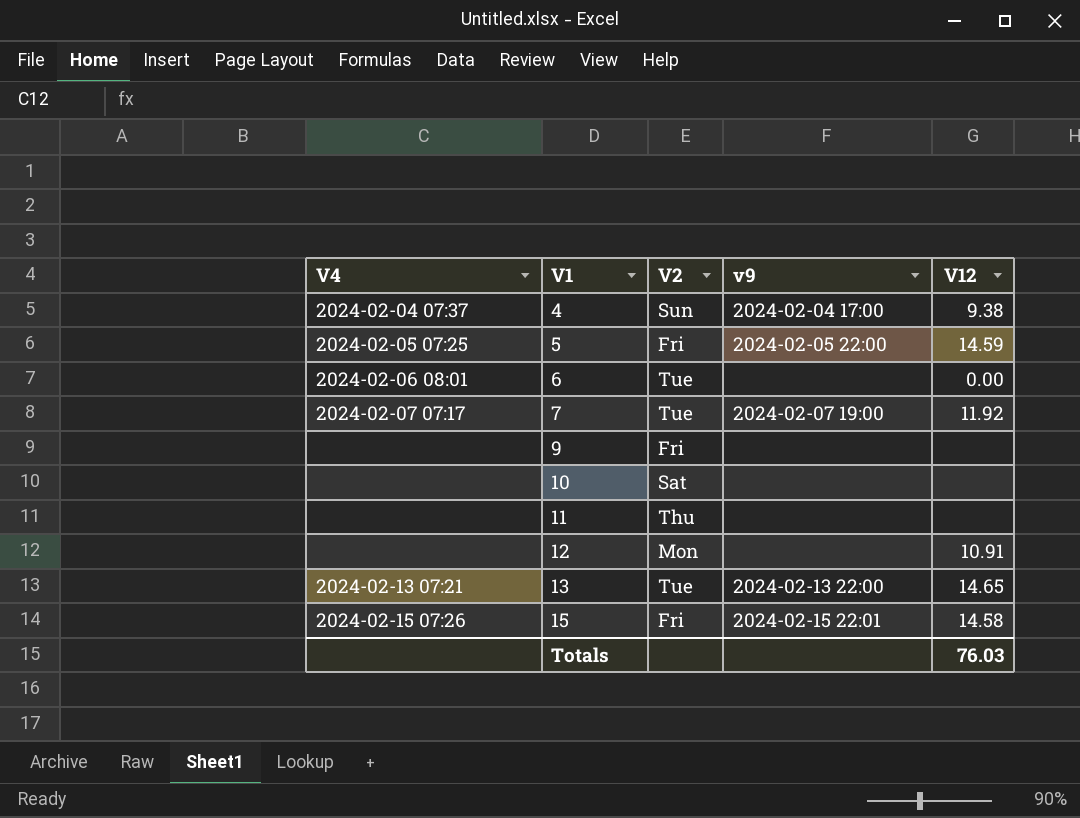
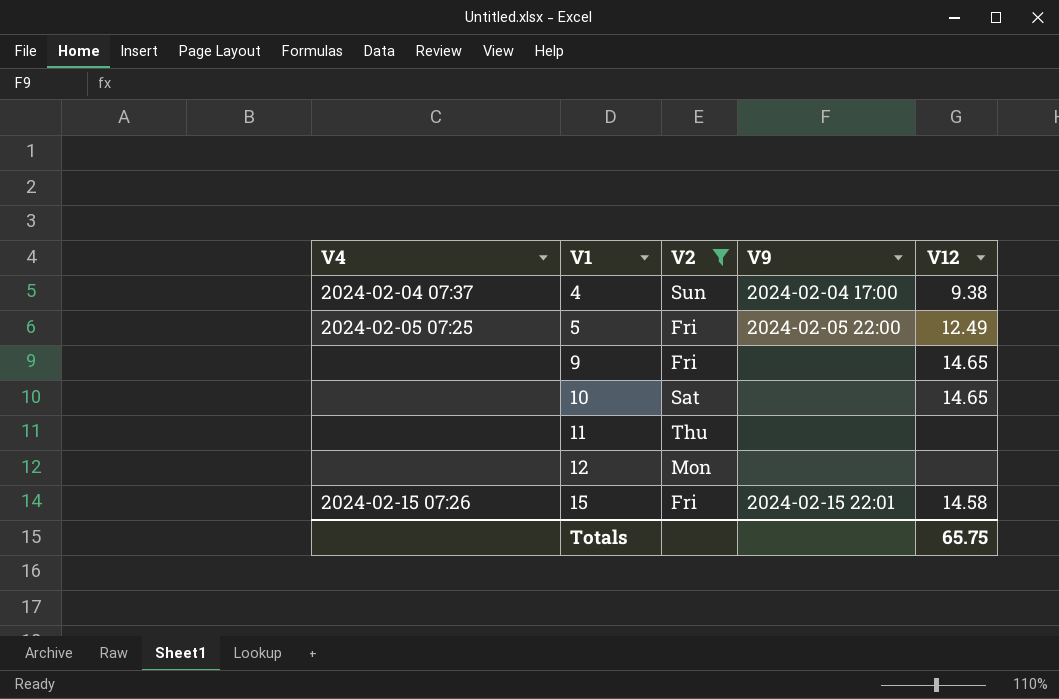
filter: none -> V2 != Tue
column name: v9 -> V9
5 | V12: 14.59 -> 12.49
9 | V12: none -> 14.65
10 | V12: none -> 14.65
12 | V12: 10.91 -> none
Totals | V12: 76.03 -> 65.75

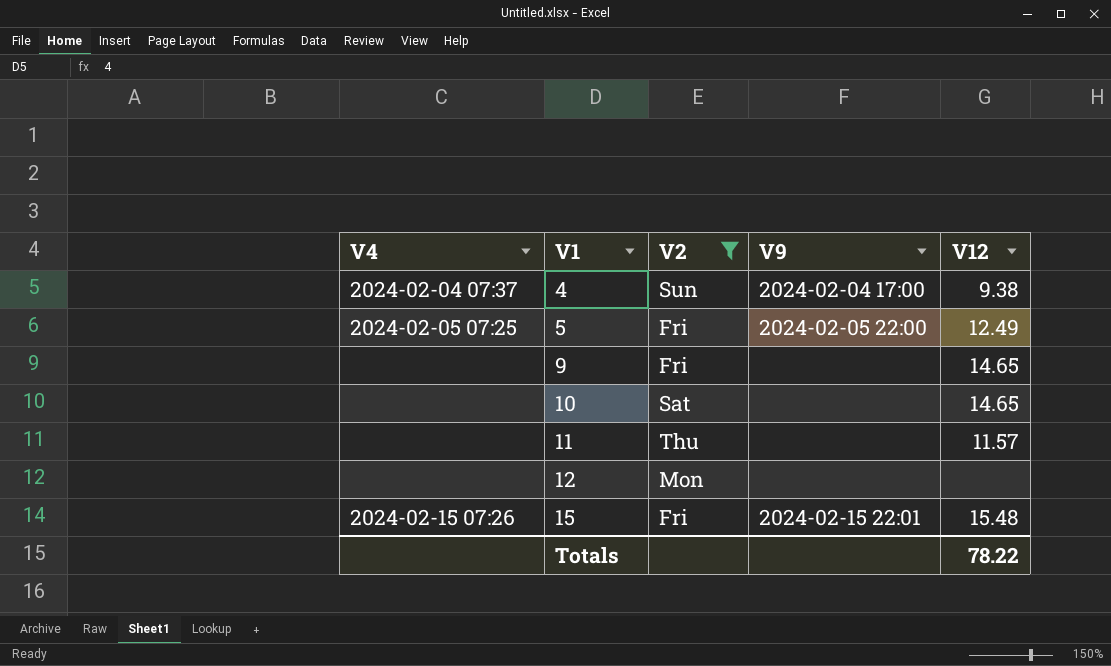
11 | V12: none -> 11.57
15 | V12: 14.58 -> 15.48
Totals | V12: 65.75 -> 78.22

